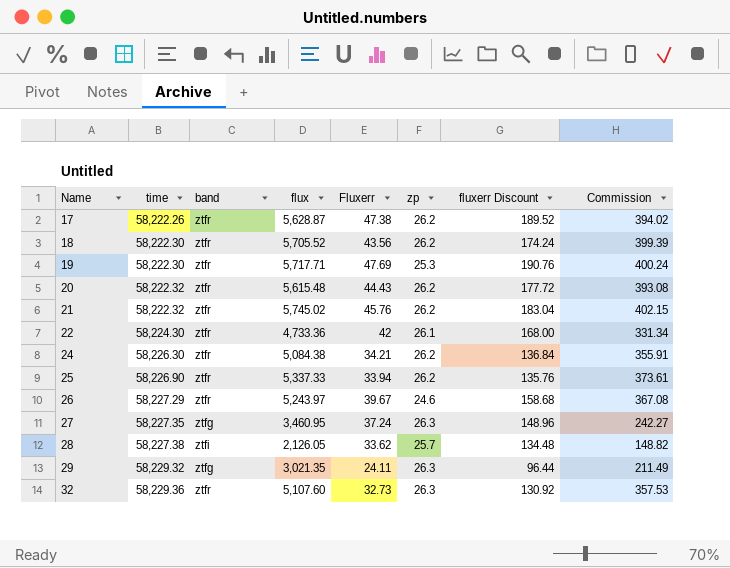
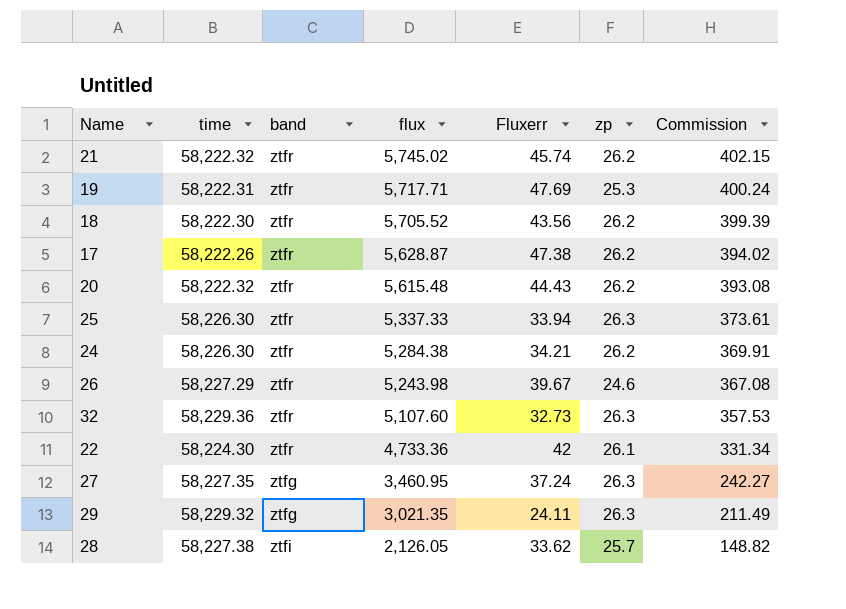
row order: Name ascending -> flux descending
column fluxerr Discount | formula: [Fluxerr] * 4 -> none
21 | Fluxerr: 45.76 -> 45.74
19 | time: 58,222.30 -> 58,222.31
25 | time: 58,226.90 -> 58,226.30
25 | zp: 26.2 -> 26.3
24 | flux: 5,084.38 -> 5,284.38
24 | Commission: 355.91 -> 369.91
26 | flux: 5,243.97 -> 5,243.98

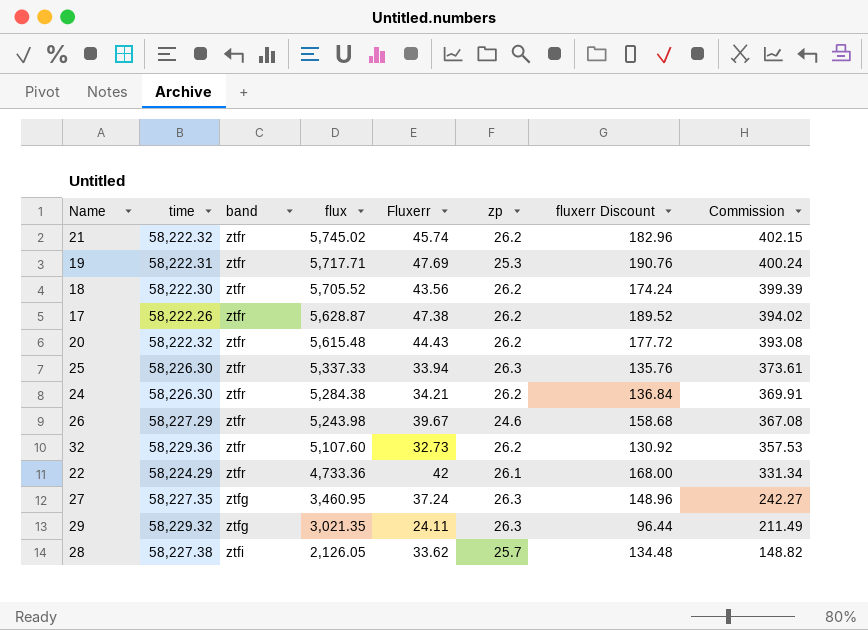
column fluxerr Discount | formula: none -> [Fluxerr] * 4
32 | zp: 26.3 -> 26.2
22 | time: 58,224.30 -> 58,224.29

